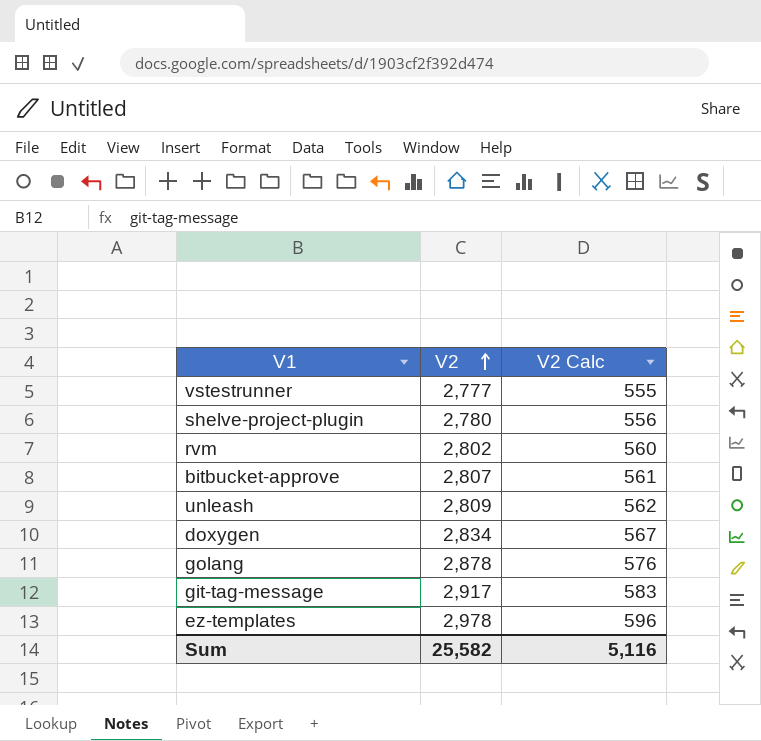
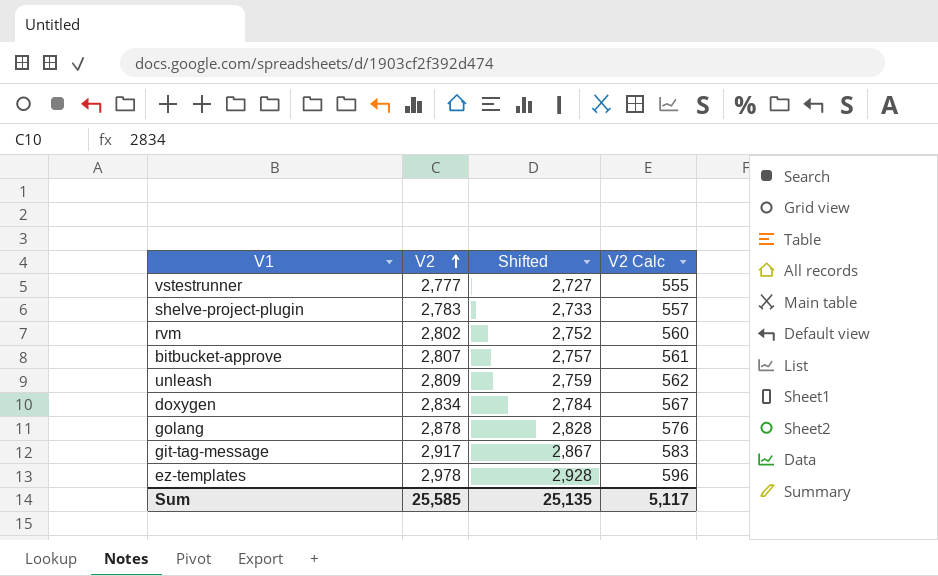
column Shifted | formula: none -> [V2] - 50
shelve-project-plugin | V2: 2,780 -> 2,783
shelve-project-plugin | V2 Calc: 556 -> 557
Sum | V2: 25,582 -> 25,585
Sum | V2 Calc: 5,116 -> 5,117

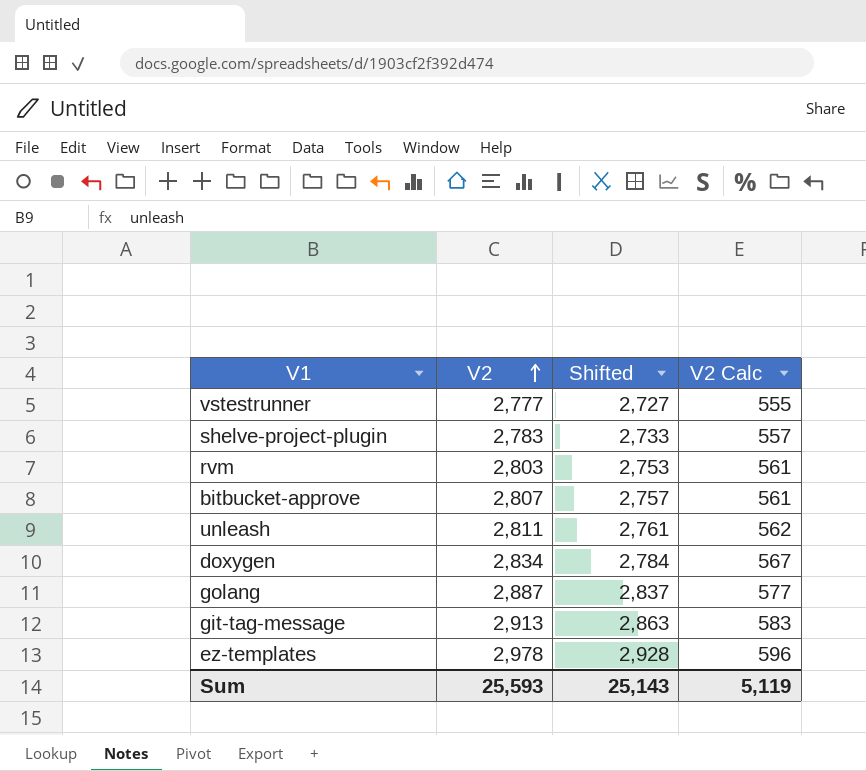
rvm | V2: 2,802 -> 2,803
rvm | Shifted: 2,752 -> 2,753
rvm | V2 Calc: 560 -> 561
unleash | V2: 2,809 -> 2,811
unleash | Shifted: 2,759 -> 2,761
golang | V2: 2,878 -> 2,887
golang | Shifted: 2,828 -> 2,837
golang | V2 Calc: 576 -> 577
git-tag-message | V2: 2,917 -> 2,913
git-tag-message | Shifted: 2,867 -> 2,863
Sum | V2: 25,585 -> 25,593
Sum | Shifted: 25,135 -> 25,143
Sum | V2 Calc: 5,117 -> 5,119

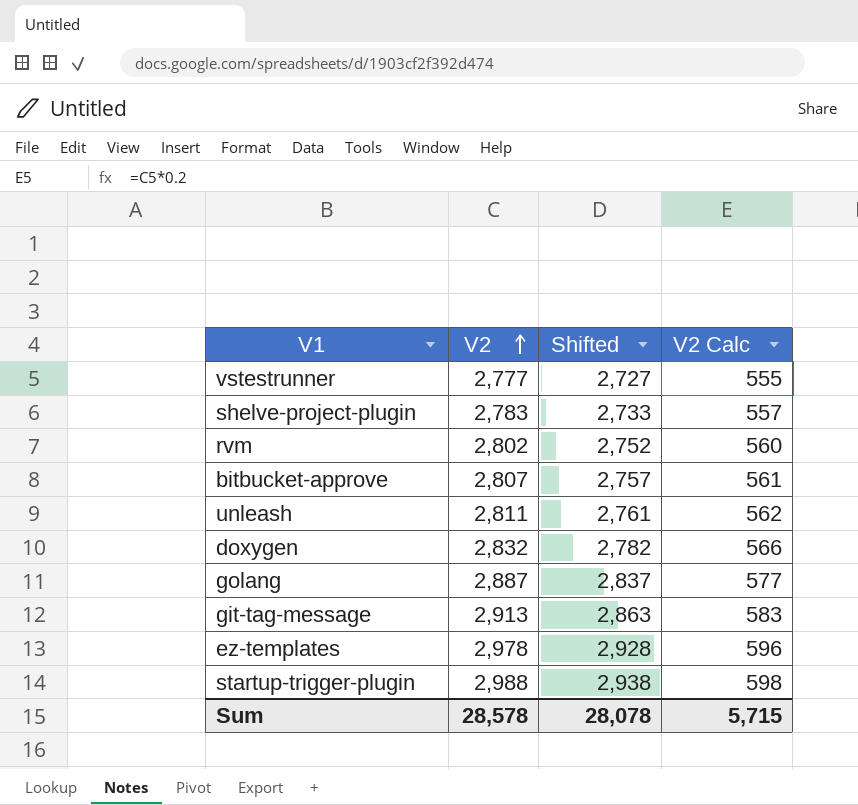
rvm | V2: 2,803 -> 2,802
rvm | Shifted: 2,753 -> 2,752
rvm | V2 Calc: 561 -> 560
doxygen | V2: 2,834 -> 2,832
doxygen | Shifted: 2,784 -> 2,782
doxygen | V2 Calc: 567 -> 566
row startup-trigger-plugin: none -> 2,988 | 2,938 | 598
Sum | V2: 25,593 -> 28,578
Sum | Shifted: 25,143 -> 28,078
Sum | V2 Calc: 5,119 -> 5,715

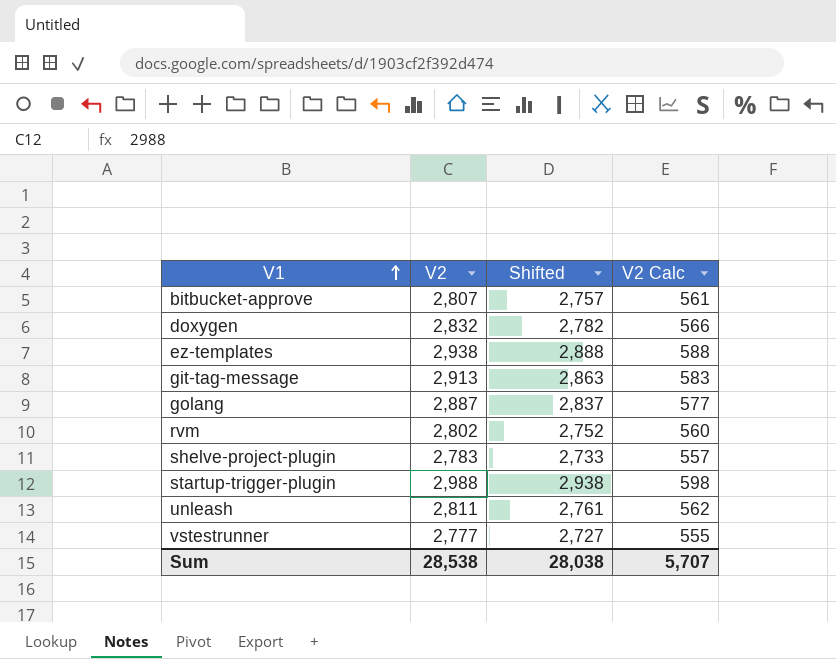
row order: V2 ascending -> V1 ascending
ez-templates | V2: 2,978 -> 2,938
ez-templates | Shifted: 2,928 -> 2,888
ez-templates | V2 Calc: 596 -> 588
Sum | V2: 28,578 -> 28,538
Sum | Shifted: 28,078 -> 28,038
Sum | V2 Calc: 5,715 -> 5,707

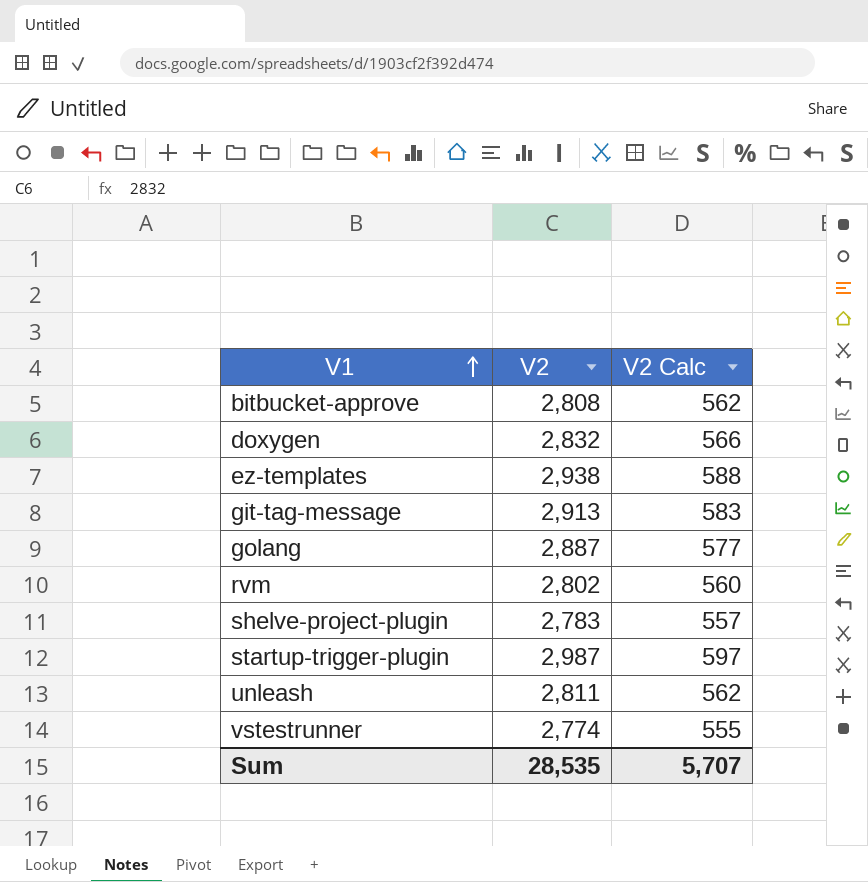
column Shifted | formula: [V2] - 50 -> none
bitbucket-approve | V2: 2,807 -> 2,808
bitbucket-approve | V2 Calc: 561 -> 562
startup-trigger-plugin | V2: 2,988 -> 2,987
startup-trigger-plugin | V2 Calc: 598 -> 597
vstestrunner | V2: 2,777 -> 2,774
Sum | V2: 28,538 -> 28,535

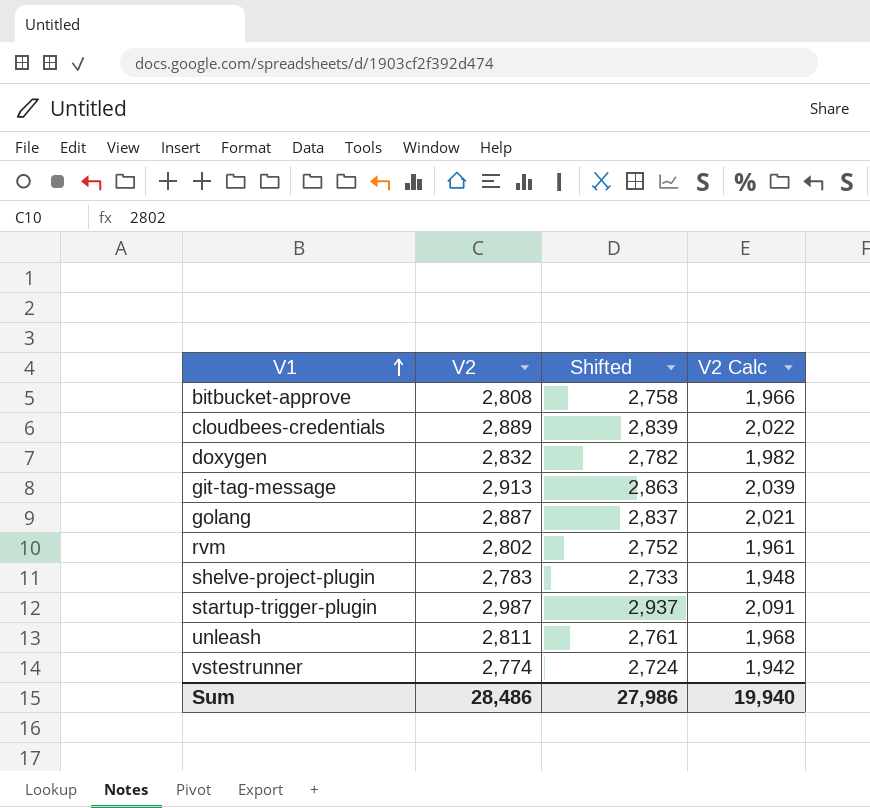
column Shifted | formula: none -> [V2] - 50
column V2 Calc | formula: [V2] * 0.2 -> [V2] * 0.7
row ez-templates: 2,938 | 588 -> none
row cloudbees-credentials: none -> 2,889 | 2,839 | 2,022
Sum | V2: 28,535 -> 28,486
Sum | V2 Calc: 5,707 -> 19,940

